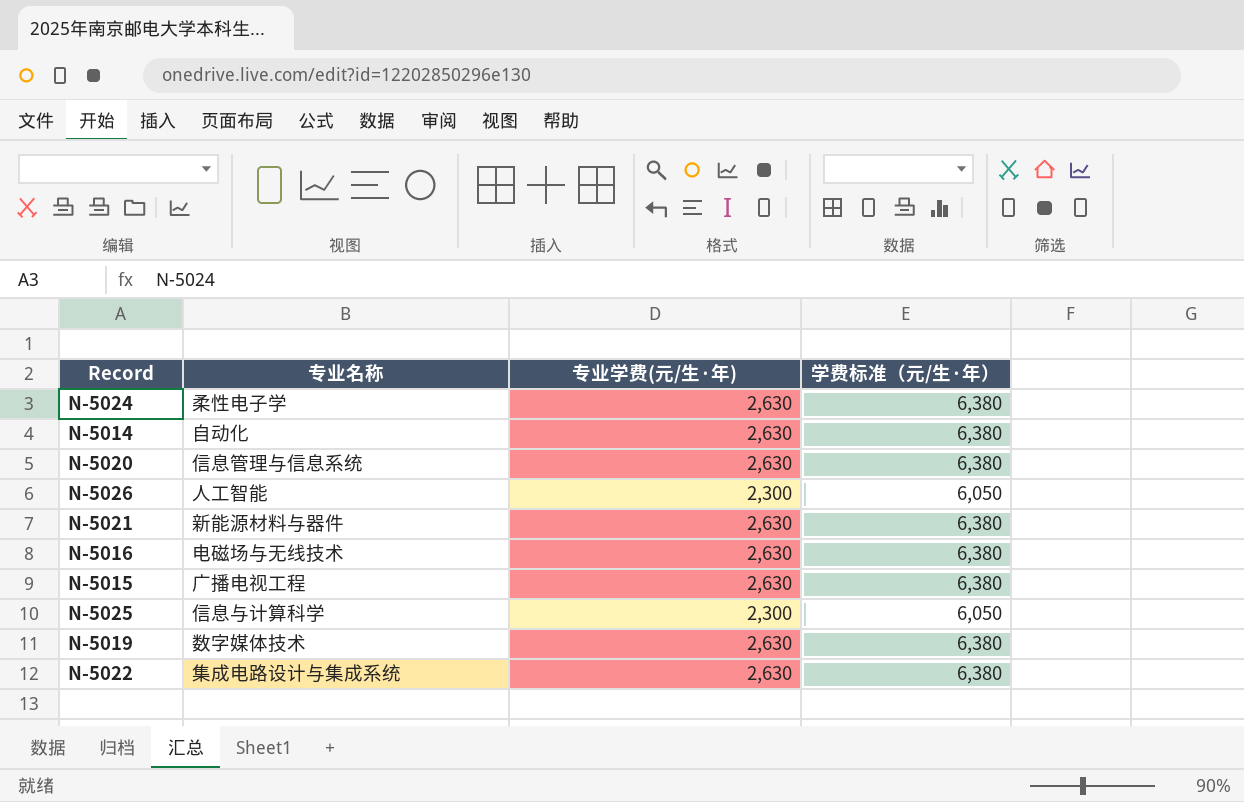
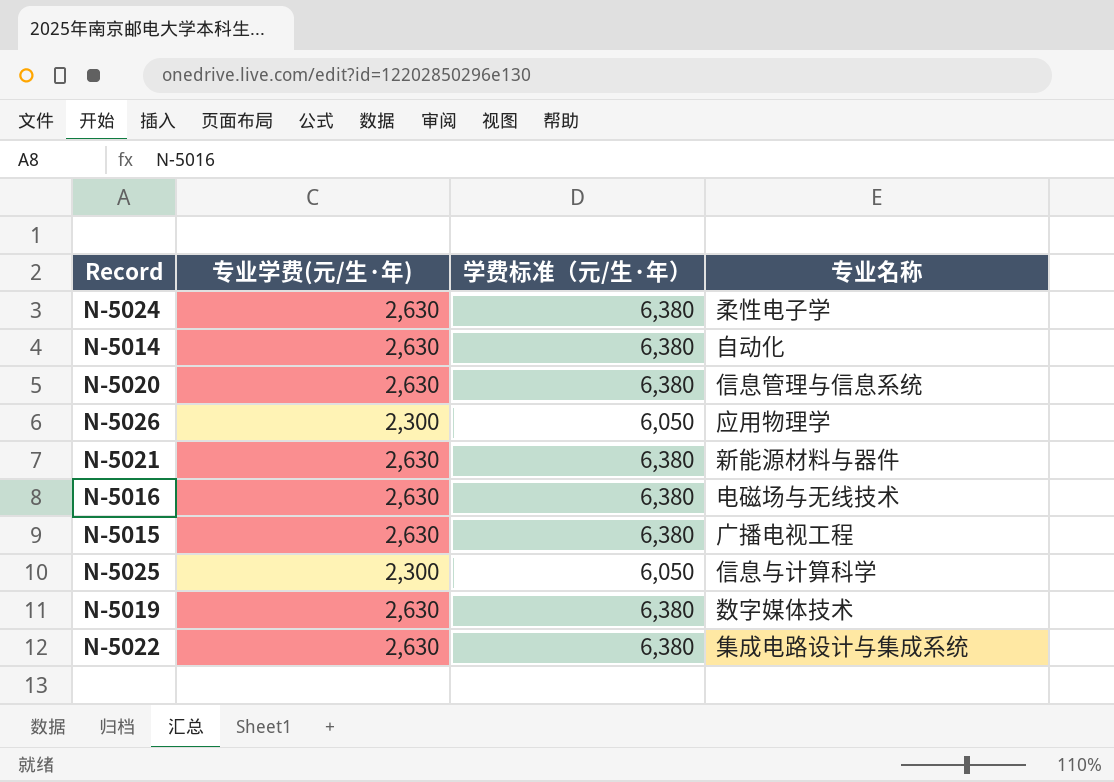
column 专业名称 | position: 2 -> 4
N-5026 | 专业名称: 人工智能 -> 应用物理学

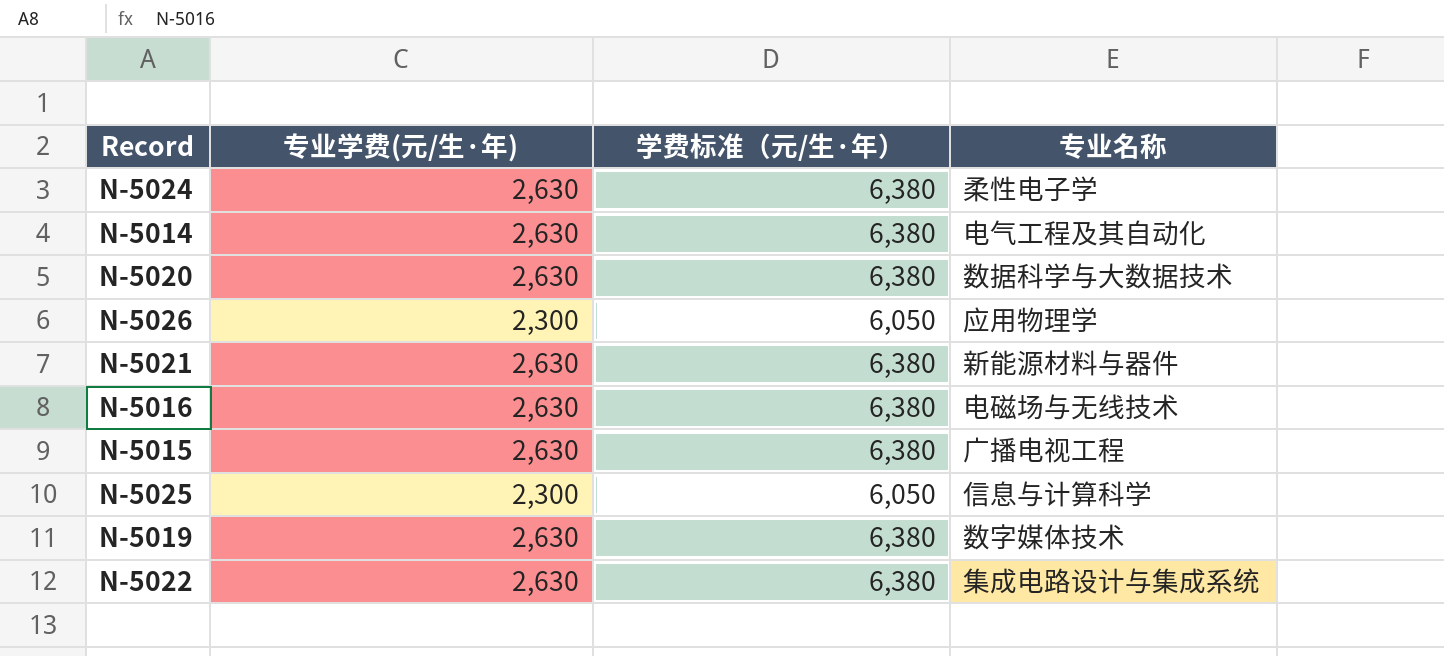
N-5014 | 专业名称: 自动化 -> 电气工程及其自动化
N-5020 | 专业名称: 信息管理与信息系统 -> 数据科学与大数据技术

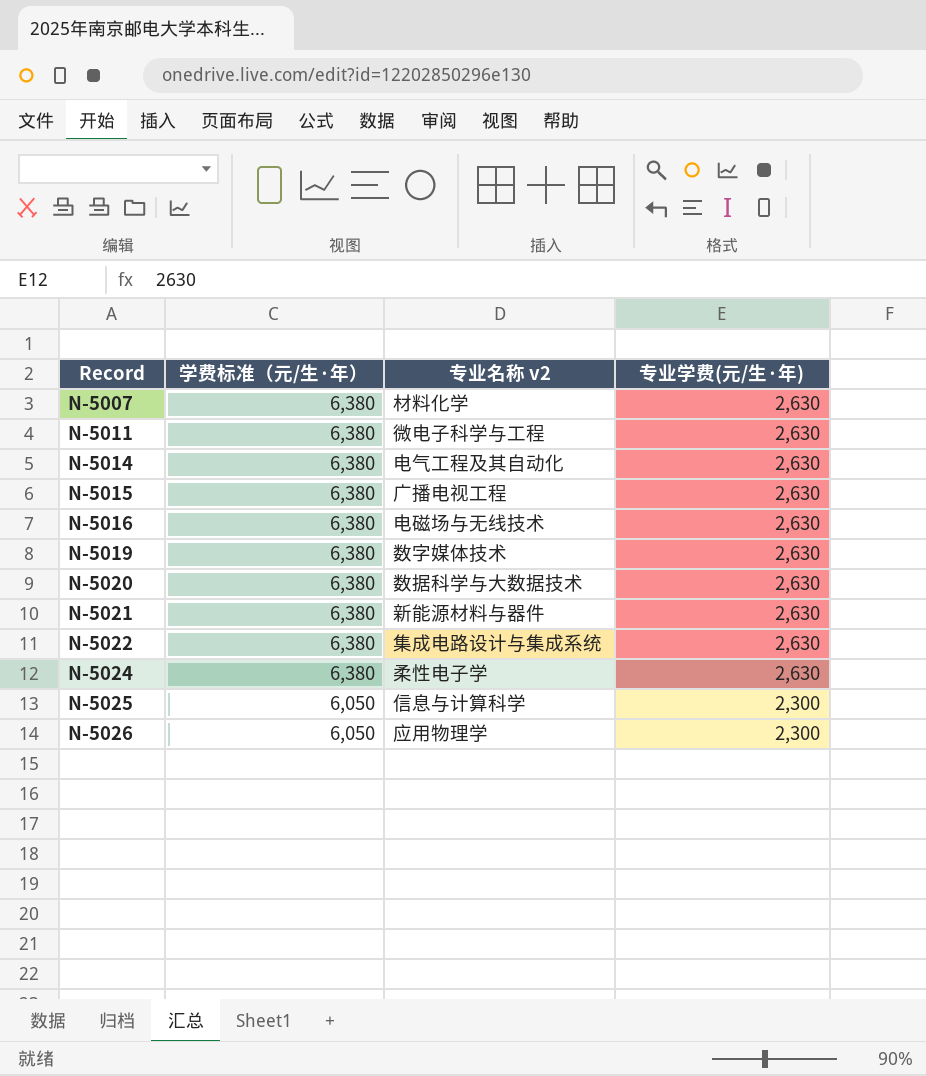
row order: none -> Record ascending
column name: 专业名称 -> 专业名称 v2
column 专业学费(元/生·年) | position: 2 -> 4
row N-5007: none -> 6,380 | 材料化学 | 2,630
row N-5011: none -> 6,380 | 微电子科学与工程 | 2,630

